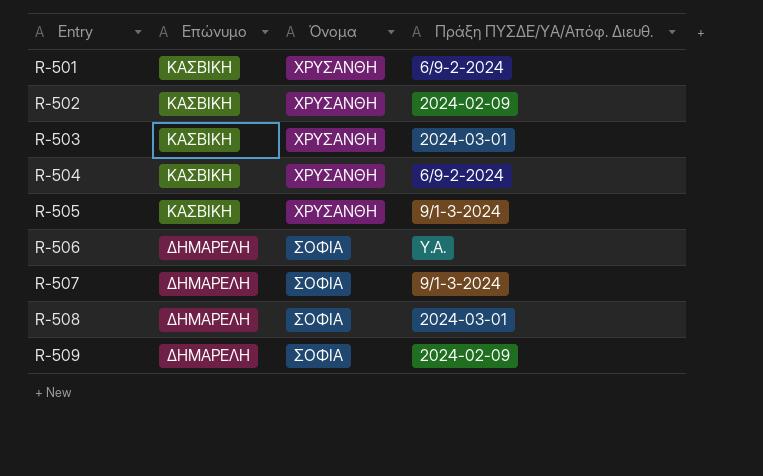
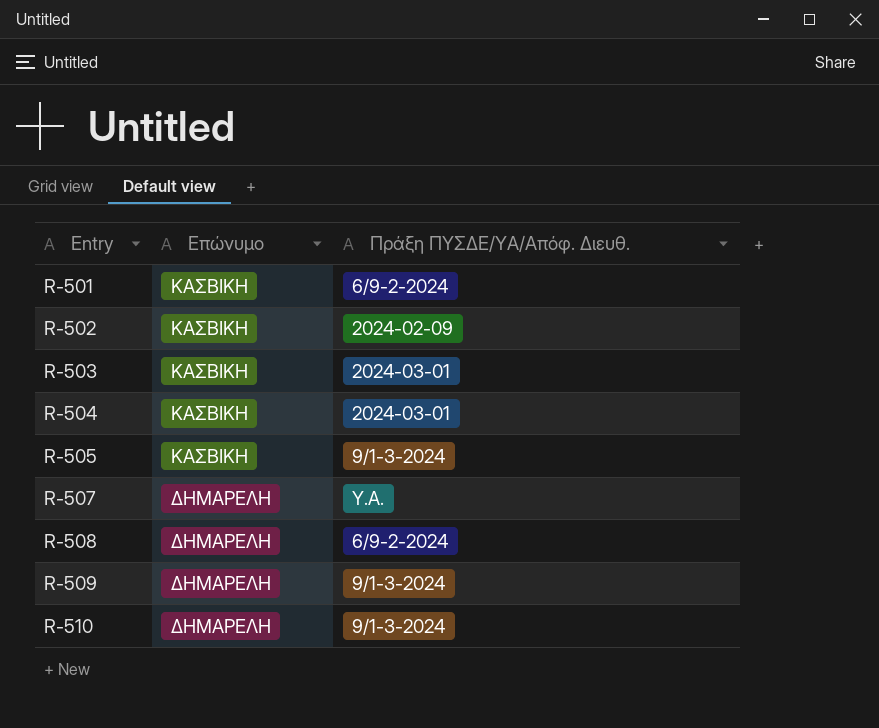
column Όνομα | position: 3 -> none
row R-506: ΔΗΜΑΡΕΛΗ | ΣΟΦΙΑ | Υ.Α. -> none
R-504 | Πράξη ΠΥΣΔΕ/ΥΑ/Απόφ. Διευθ.: 6/9-2-2024 -> 2024-03-01
R-507 | Πράξη ΠΥΣΔΕ/ΥΑ/Απόφ. Διευθ.: 9/1-3-2024 -> Υ.Α.
R-508 | Πράξη ΠΥΣΔΕ/ΥΑ/Απόφ. Διευθ.: 2024-03-01 -> 6/9-2-2024
R-509 | Πράξη ΠΥΣΔΕ/ΥΑ/Απόφ. Διευθ.: 2024-02-09 -> 9/1-3-2024
row R-510: none -> ΔΗΜΑΡΕΛΗ | 9/1-3-2024

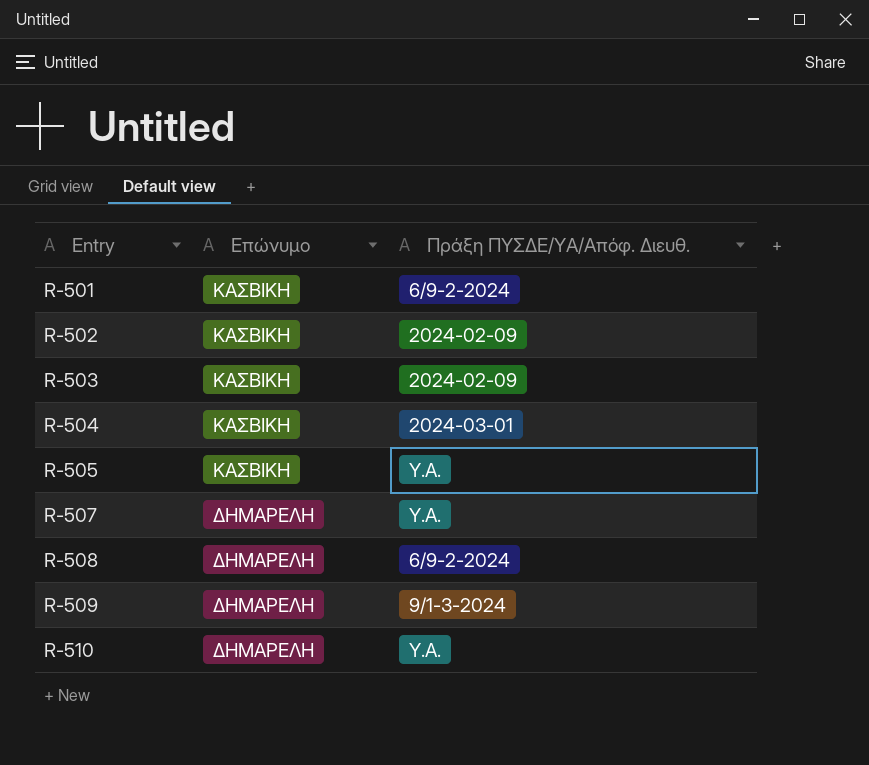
R-503 | Πράξη ΠΥΣΔΕ/ΥΑ/Απόφ. Διευθ.: 2024-03-01 -> 2024-02-09
R-505 | Πράξη ΠΥΣΔΕ/ΥΑ/Απόφ. Διευθ.: 9/1-3-2024 -> Υ.Α.
R-510 | Πράξη ΠΥΣΔΕ/ΥΑ/Απόφ. Διευθ.: 9/1-3-2024 -> Υ.Α.

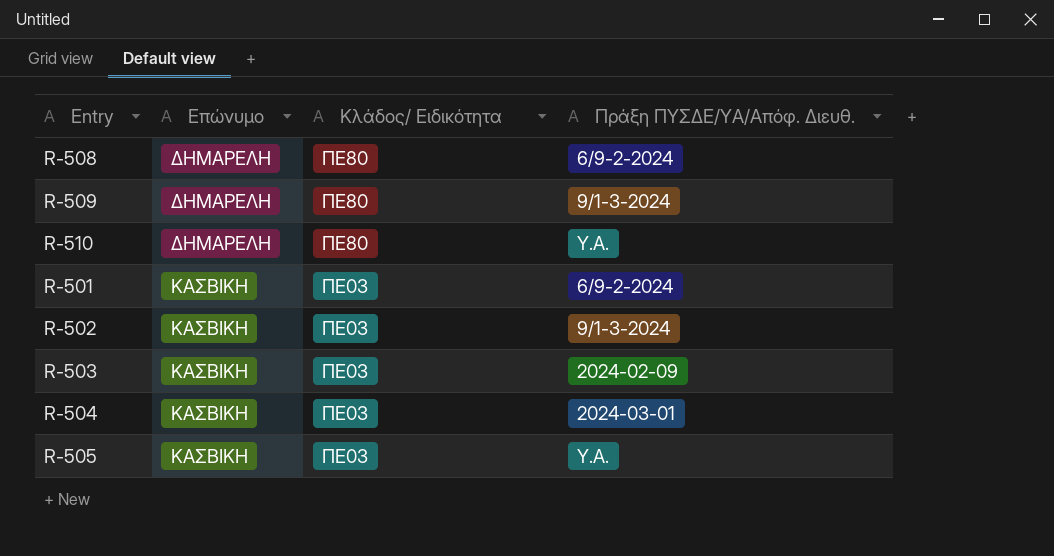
row order: Entry ascending -> Επώνυμο ascending
column Κλάδος/ Ειδικότητα | position: none -> 3
row R-507: ΔΗΜΑΡΕΛΗ | Υ.Α. -> none
R-502 | Πράξη ΠΥΣΔΕ/ΥΑ/Απόφ. Διευθ.: 2024-02-09 -> 9/1-3-2024

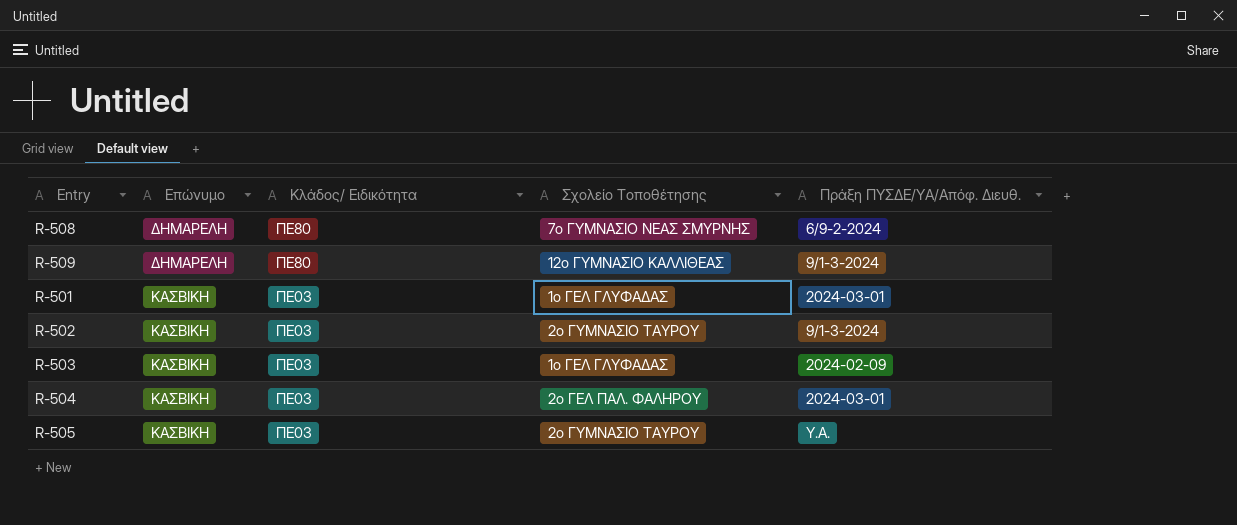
column Σχολείο Τοποθέτησης | position: none -> 4
row R-510: ΔΗΜΑΡΕΛΗ | ΠΕ80 | Υ.Α. -> none
R-501 | Πράξη ΠΥΣΔΕ/ΥΑ/Απόφ. Διευθ.: 6/9-2-2024 -> 2024-03-01

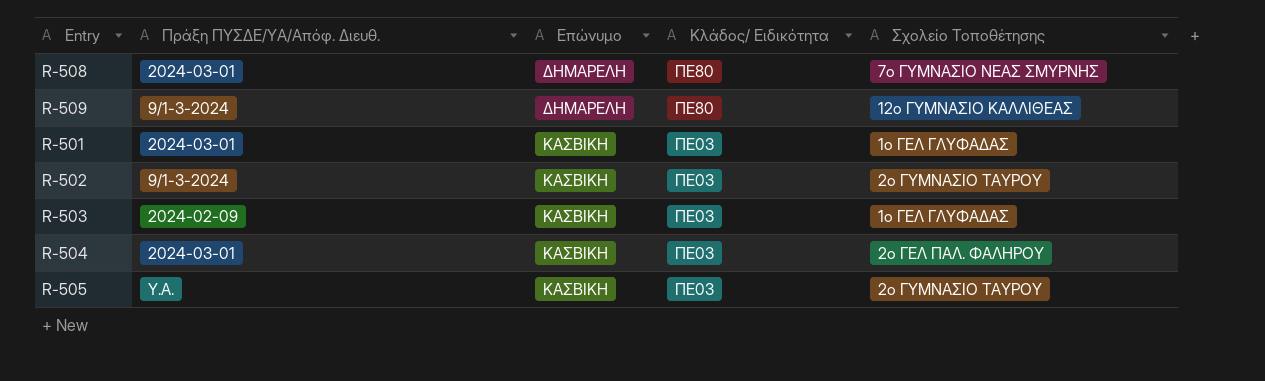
column Πράξη ΠΥΣΔΕ/ΥΑ/Απόφ. Διευθ. | position: 5 -> 2
R-508 | Πράξη ΠΥΣΔΕ/ΥΑ/Απόφ. Διευθ.: 6/9-2-2024 -> 2024-03-01

